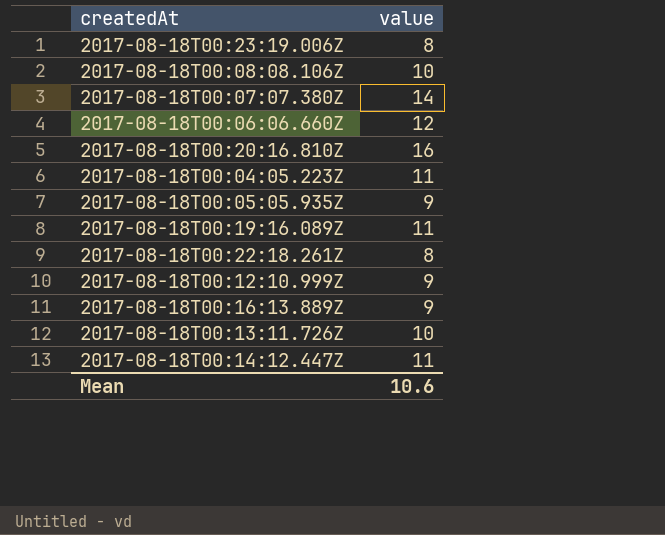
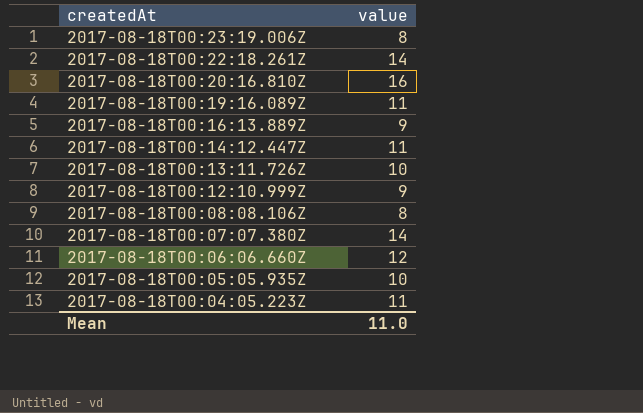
row order: none -> createdAt descending
2017-08-18T00:22:18.261Z | value: 8 -> 14
2017-08-18T00:08:08.106Z | value: 10 -> 8
2017-08-18T00:05:05.935Z | value: 9 -> 10
Mean | value: 10.6 -> 11.0

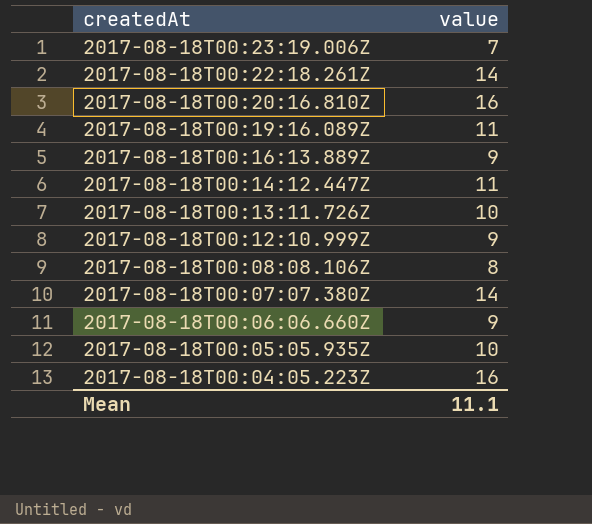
2017-08-18T00:23:19.006Z | value: 8 -> 7
2017-08-18T00:06:06.660Z | value: 12 -> 9
2017-08-18T00:04:05.223Z | value: 11 -> 16
Mean | value: 11.0 -> 11.1

